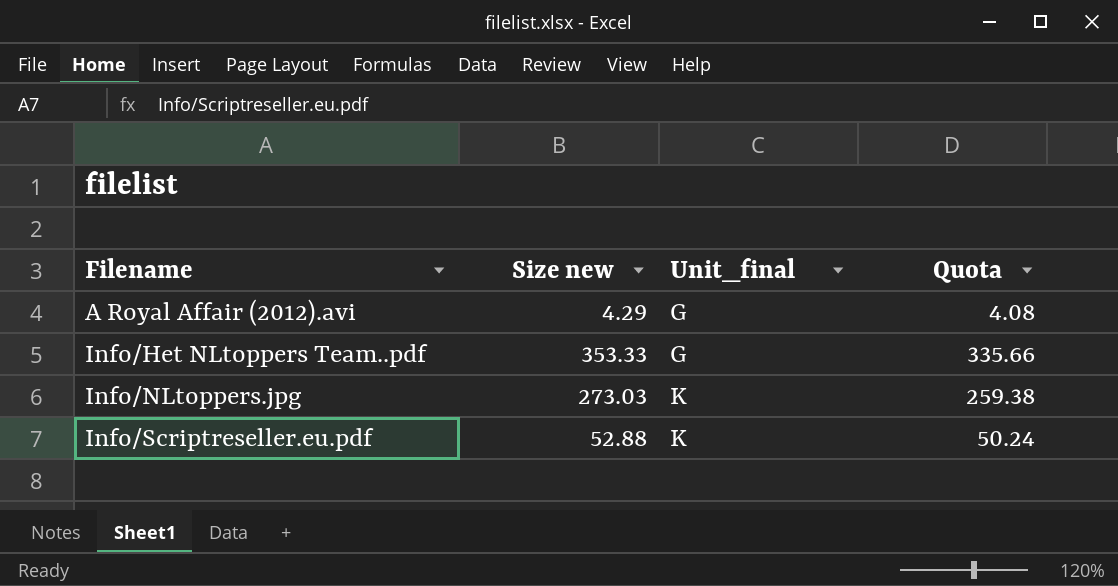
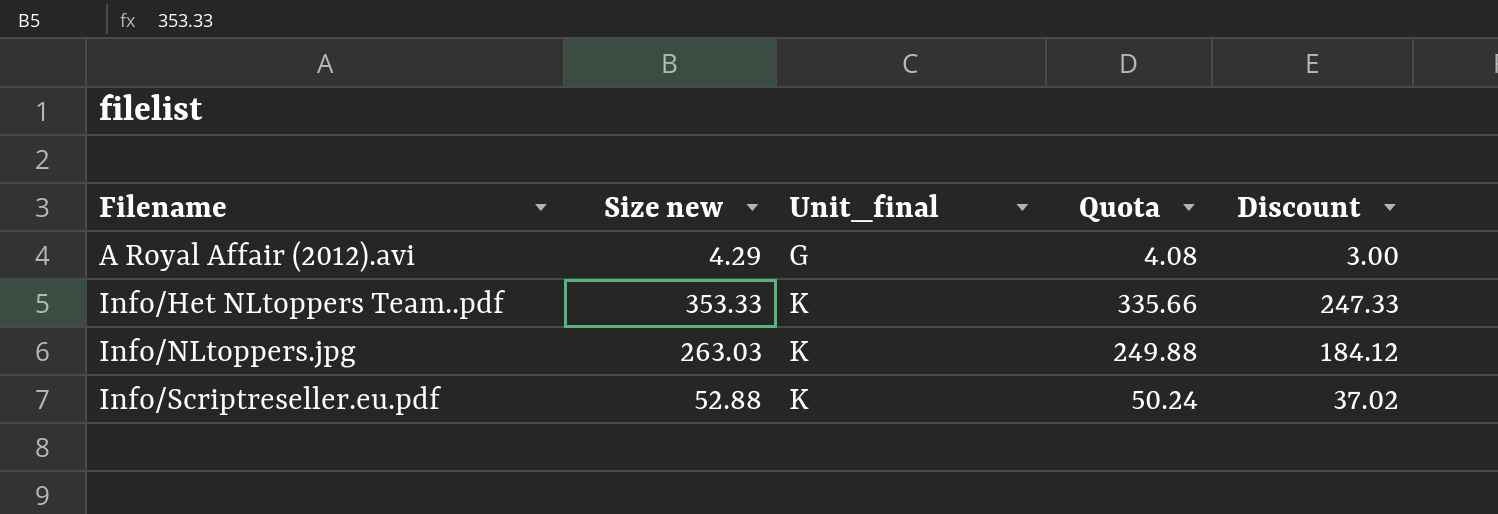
column Discount | formula: none -> [Size new] * 0.7
Info/Het NLtoppers Team..pdf | Unit_final: G -> K
Info/NLtoppers.jpg | Size new: 273.03 -> 263.03
Info/NLtoppers.jpg | Quota: 259.38 -> 249.88

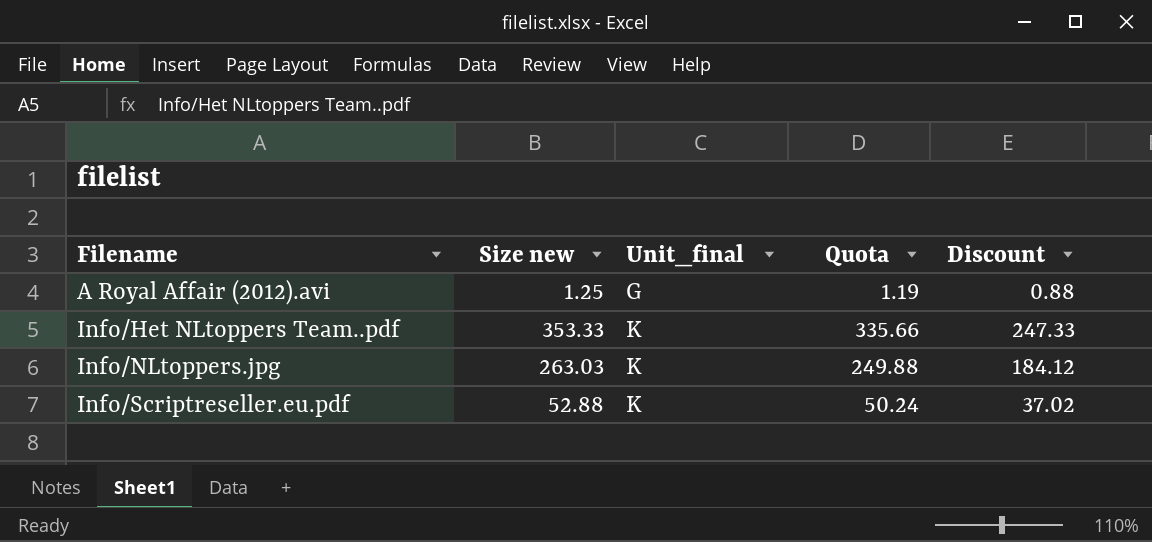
A Royal Affair (2012).avi | Size new: 4.29 -> 1.25
A Royal Affair (2012).avi | Quota: 4.08 -> 1.19
A Royal Affair (2012).avi | Discount: 3.00 -> 0.88

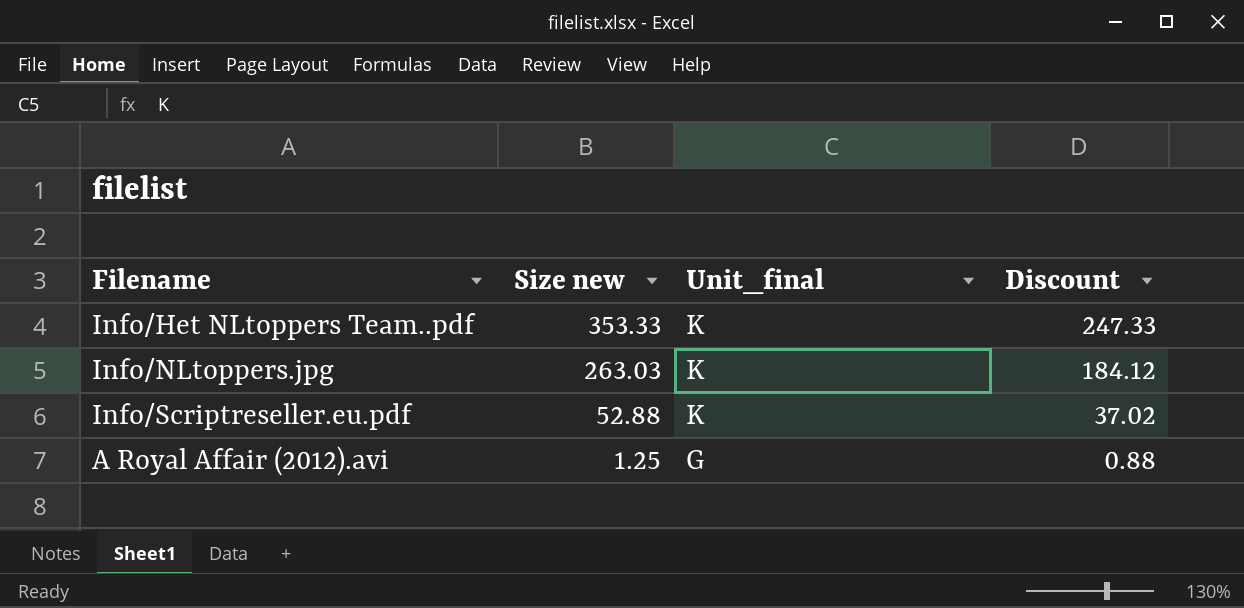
row order: Filename ascending -> Size new descending
column Quota | formula: [Size new] * 0.95 -> none

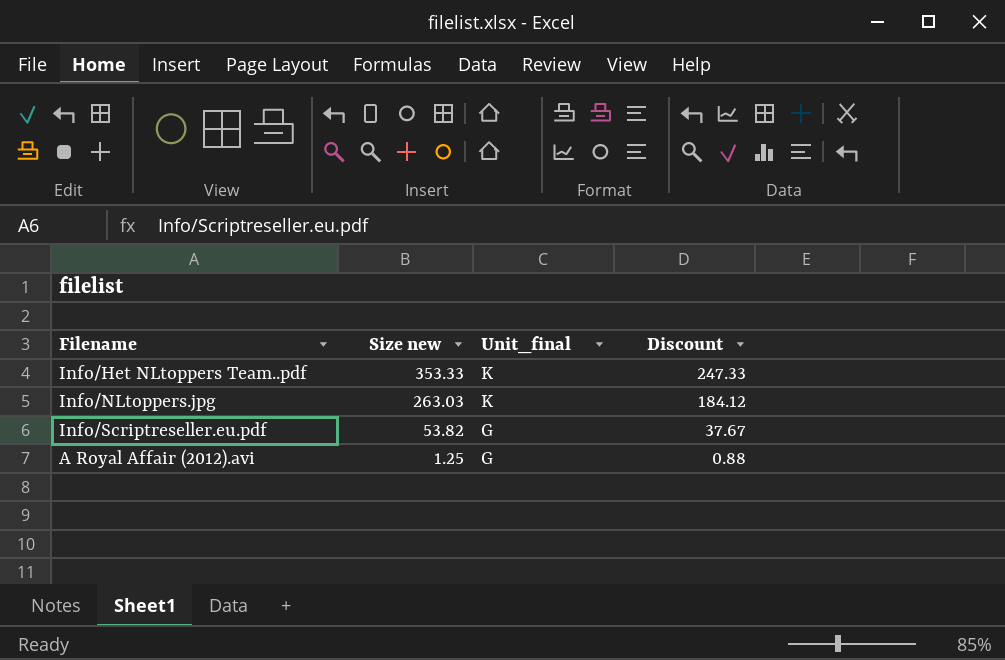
Info/Scriptreseller.eu.pdf | Size new: 52.88 -> 53.82
Info/Scriptreseller.eu.pdf | Unit_final: K -> G
Info/Scriptreseller.eu.pdf | Discount: 37.02 -> 37.67

